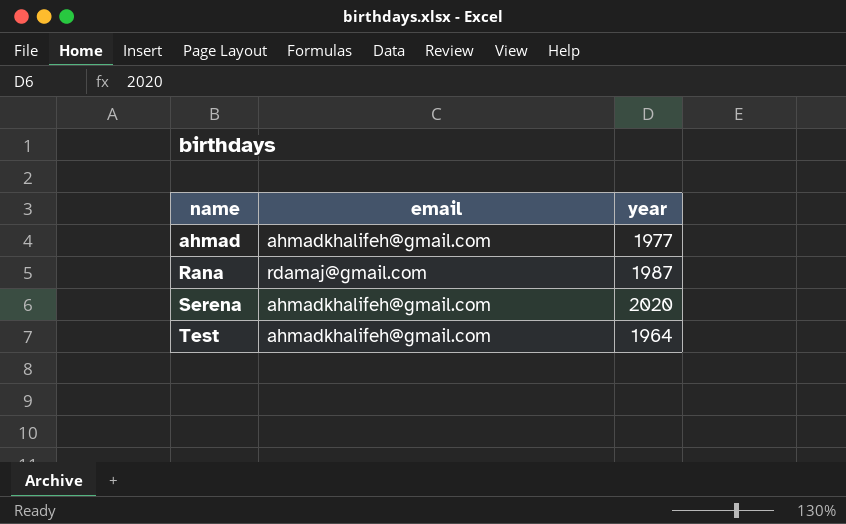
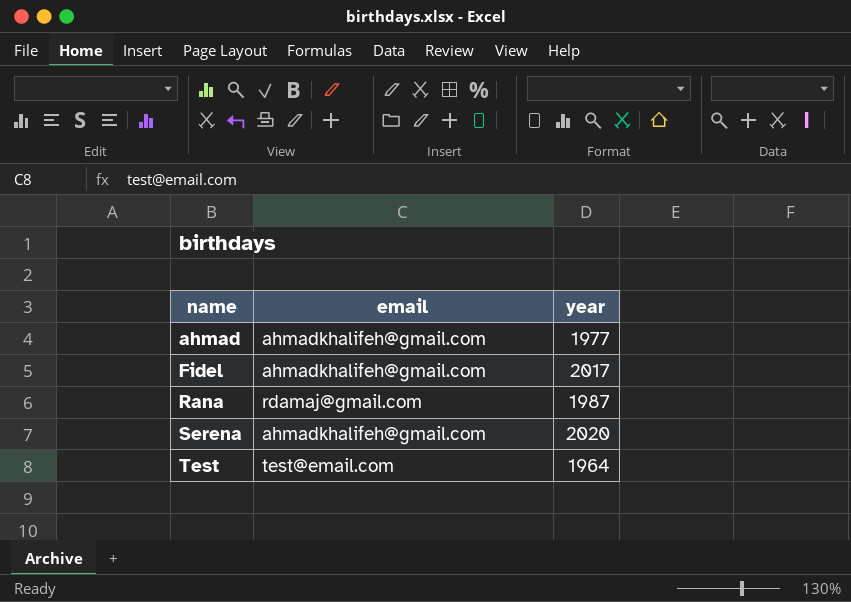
row Fidel: none -> ahmadkhalifeh@gmail.com | 2017
Test | email: ahmadkhalifeh@gmail.com -> test@email.com

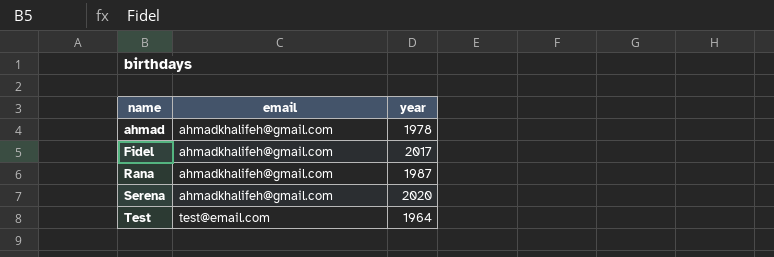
ahmad | year: 1977 -> 1978
Rana | email: rdamaj@gmail.com -> ahmadkhalifeh@gmail.com

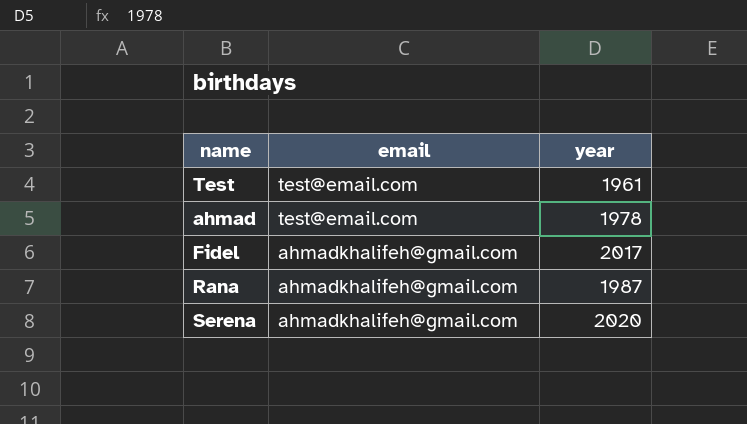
row order: name ascending -> email descending
Test | year: 1964 -> 1961
ahmad | email: ahmadkhalifeh@gmail.com -> test@email.com

